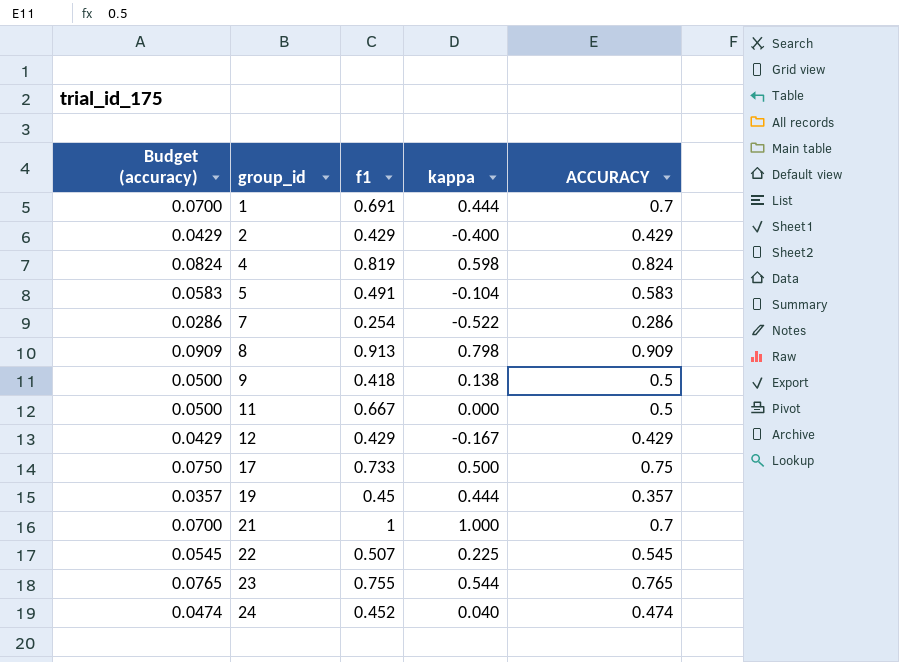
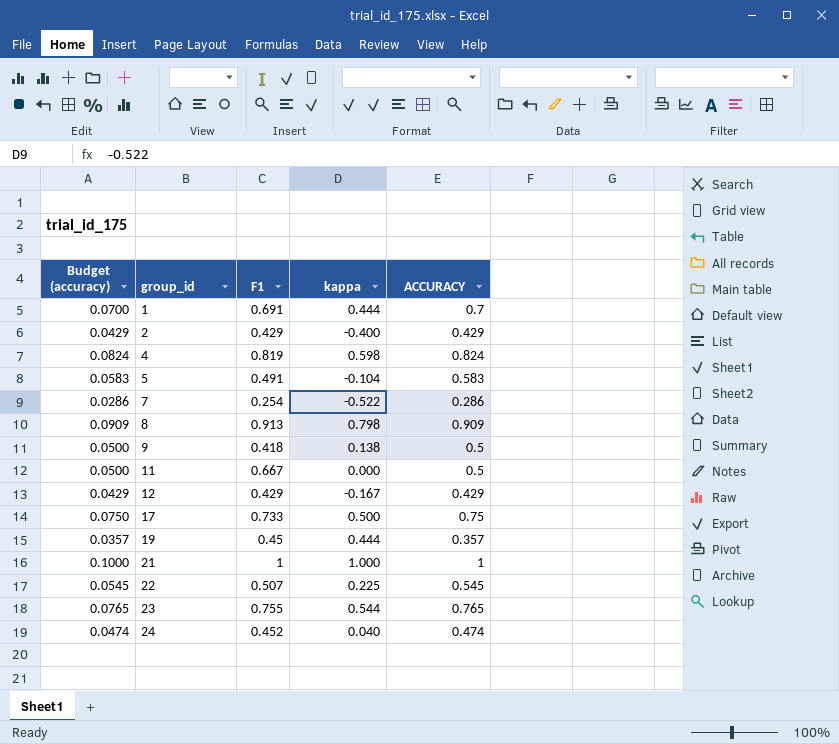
column name: f1 -> F1
21 | Budget (accuracy): 0.0700 -> 0.1000
21 | ACCURACY: 0.7 -> 1

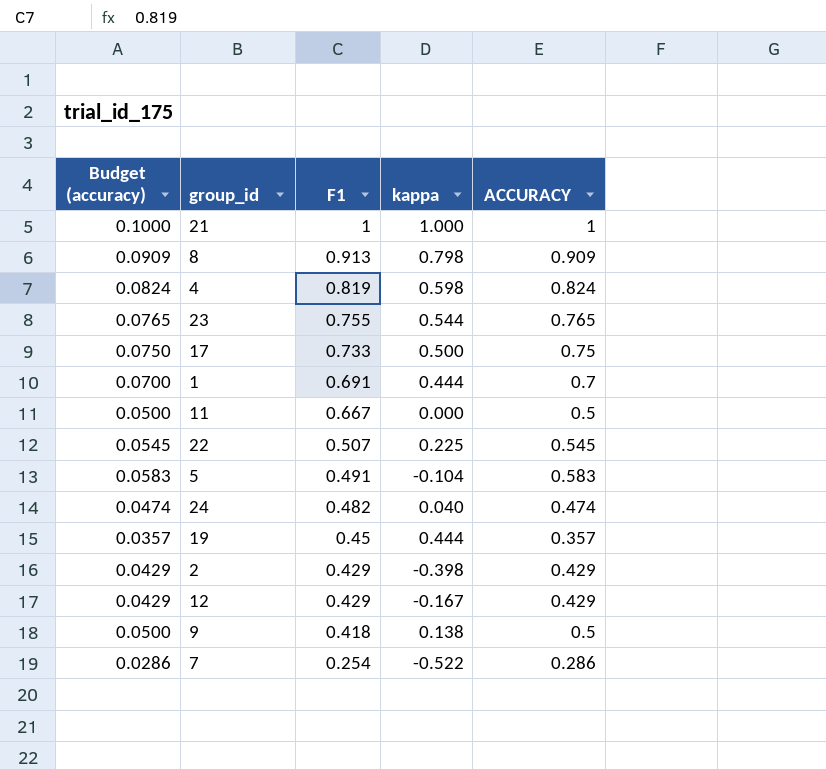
row order: group_id ascending -> F1 descending
24 | F1: 0.452 -> 0.482
2 | kappa: -0.400 -> -0.398

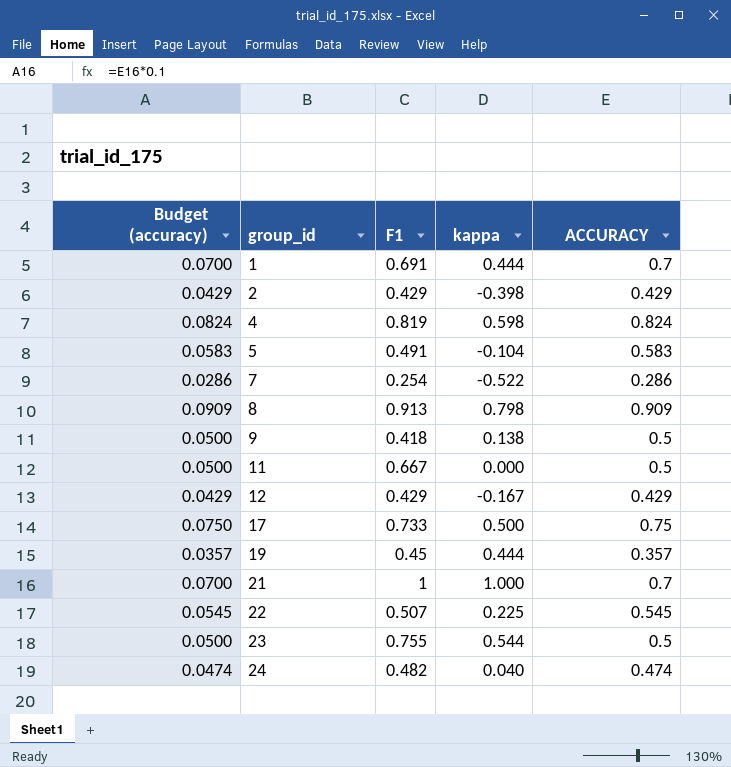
row order: F1 descending -> group_id ascending
21 | Budget (accuracy): 0.1000 -> 0.0700
21 | ACCURACY: 1 -> 0.7
23 | Budget (accuracy): 0.0765 -> 0.0500
23 | ACCURACY: 0.765 -> 0.5

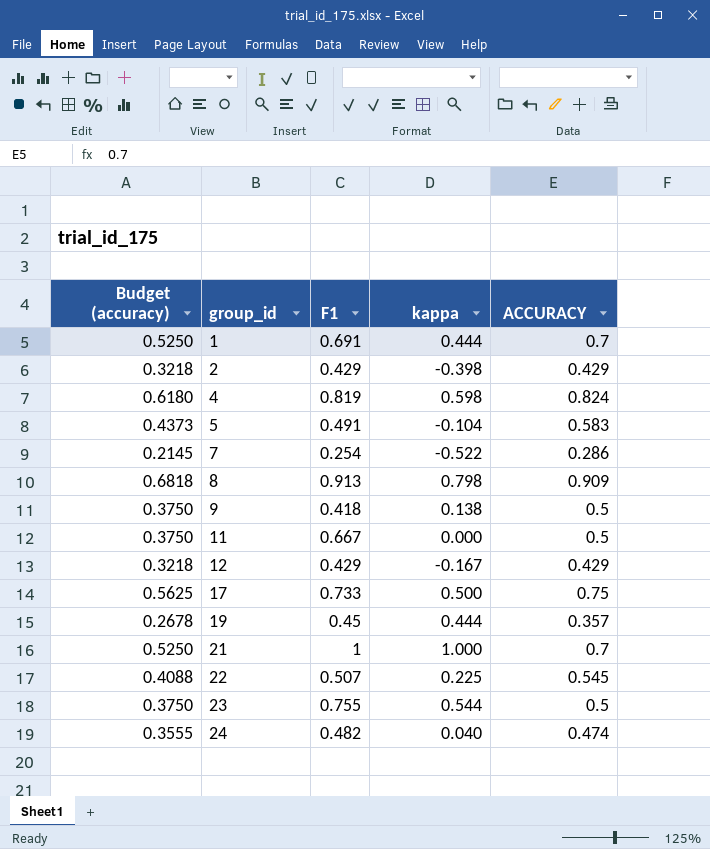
column Budget (accuracy) | formula: [ACCURACY] * 0.1 -> [ACCURACY] * 0.75

